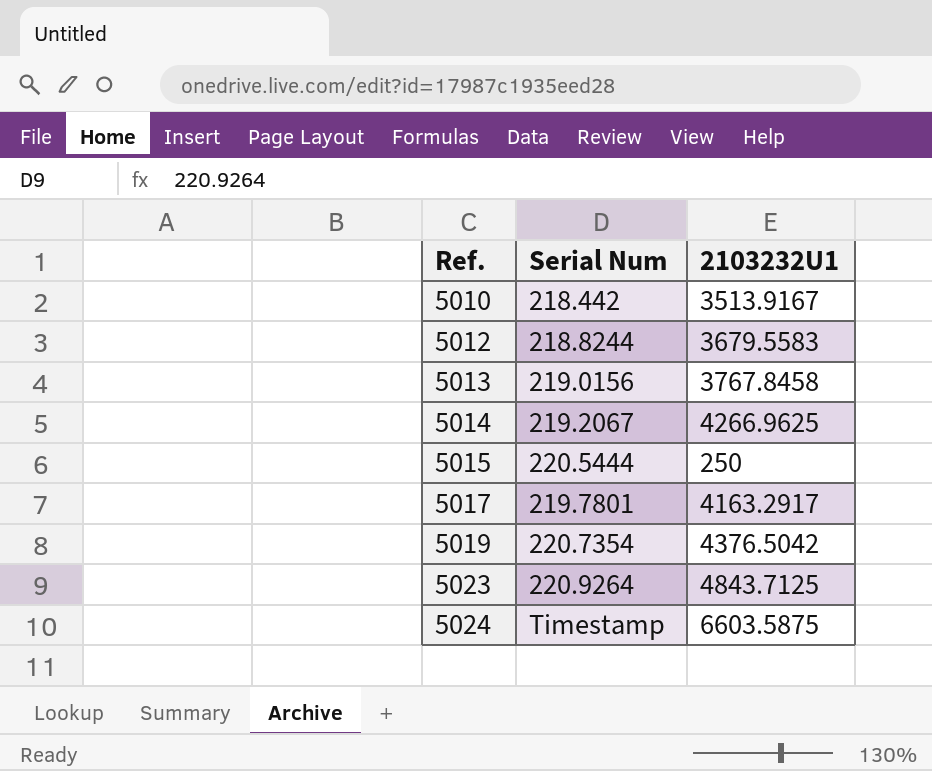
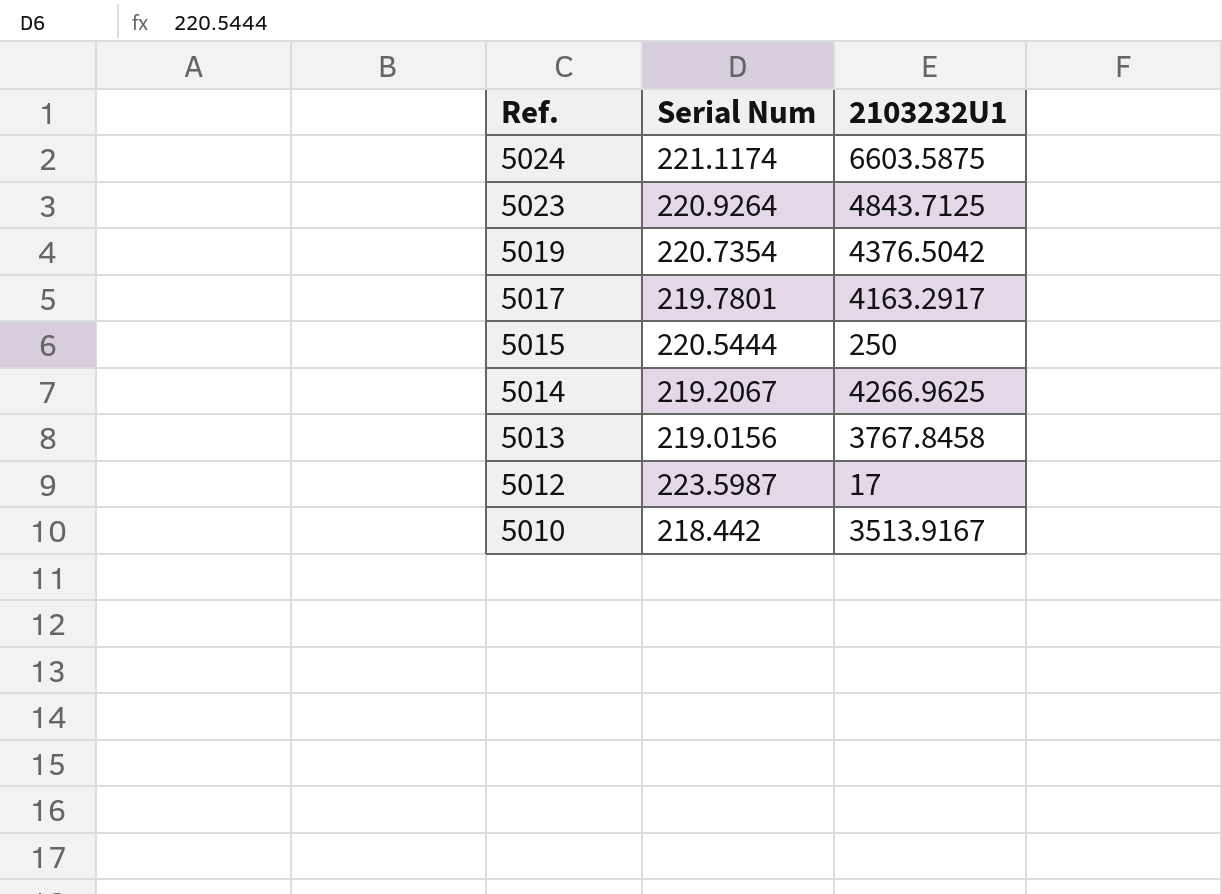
row order: Ref. ascending -> Ref. descending
5024 | Serial Num: Timestamp -> 221.1174
5012 | Serial Num: 218.8244 -> 223.5987
5012 | 2103232U1: 3679.5583 -> 17

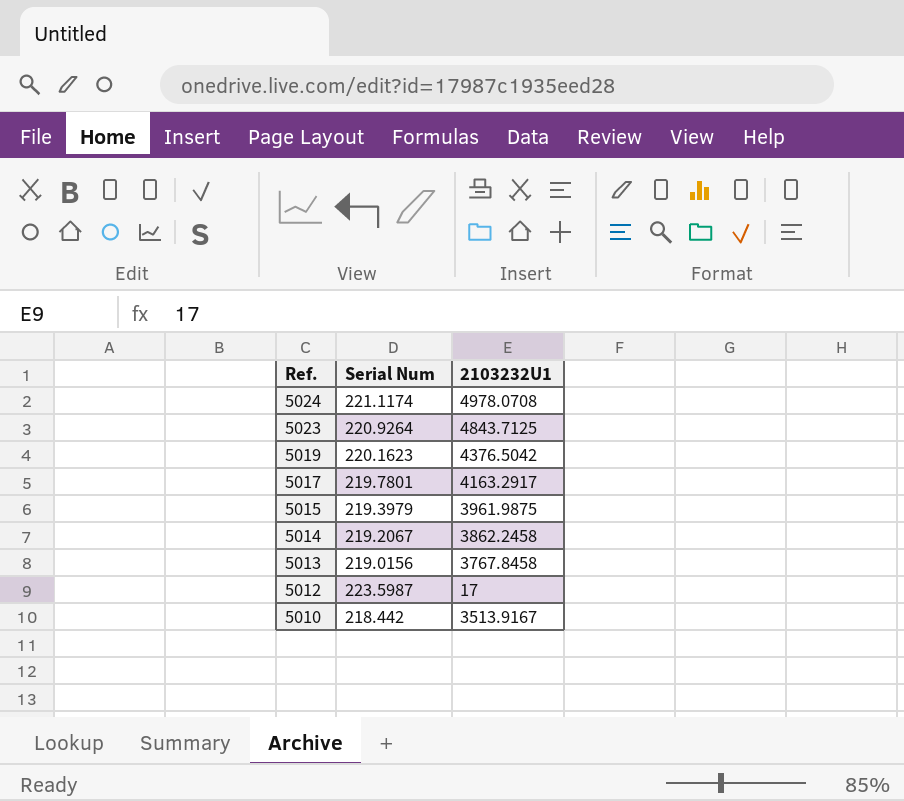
5024 | 2103232U1: 6603.5875 -> 4978.0708
5019 | Serial Num: 220.7354 -> 220.1623
5015 | Serial Num: 220.5444 -> 219.3979
5015 | 2103232U1: 250 -> 3961.9875
5014 | 2103232U1: 4266.9625 -> 3862.2458

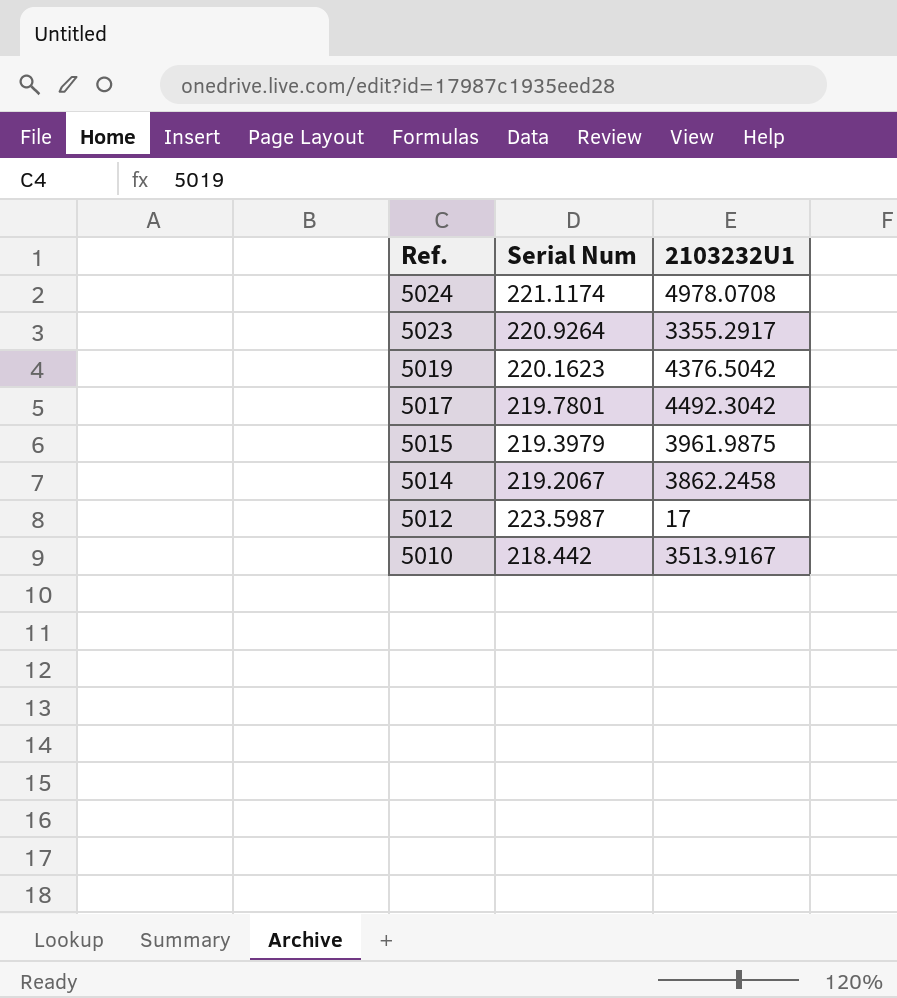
row 5013: 219.0156 | 3767.8458 -> none
5023 | 2103232U1: 4843.7125 -> 3355.2917
5017 | 2103232U1: 4163.2917 -> 4492.3042

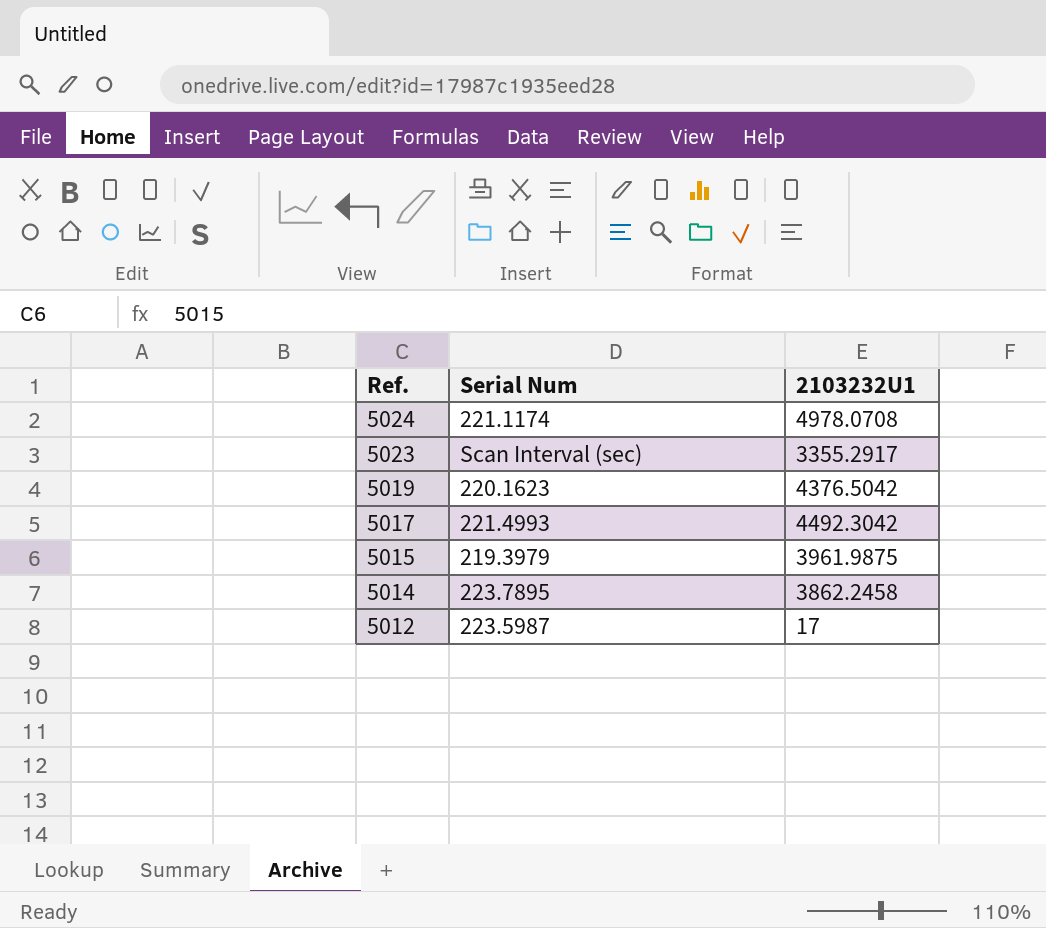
row 5010: 218.442 | 3513.9167 -> none
5023 | Serial Num: 220.9264 -> Scan Interval (sec)
5017 | Serial Num: 219.7801 -> 221.4993
5014 | Serial Num: 219.2067 -> 223.7895

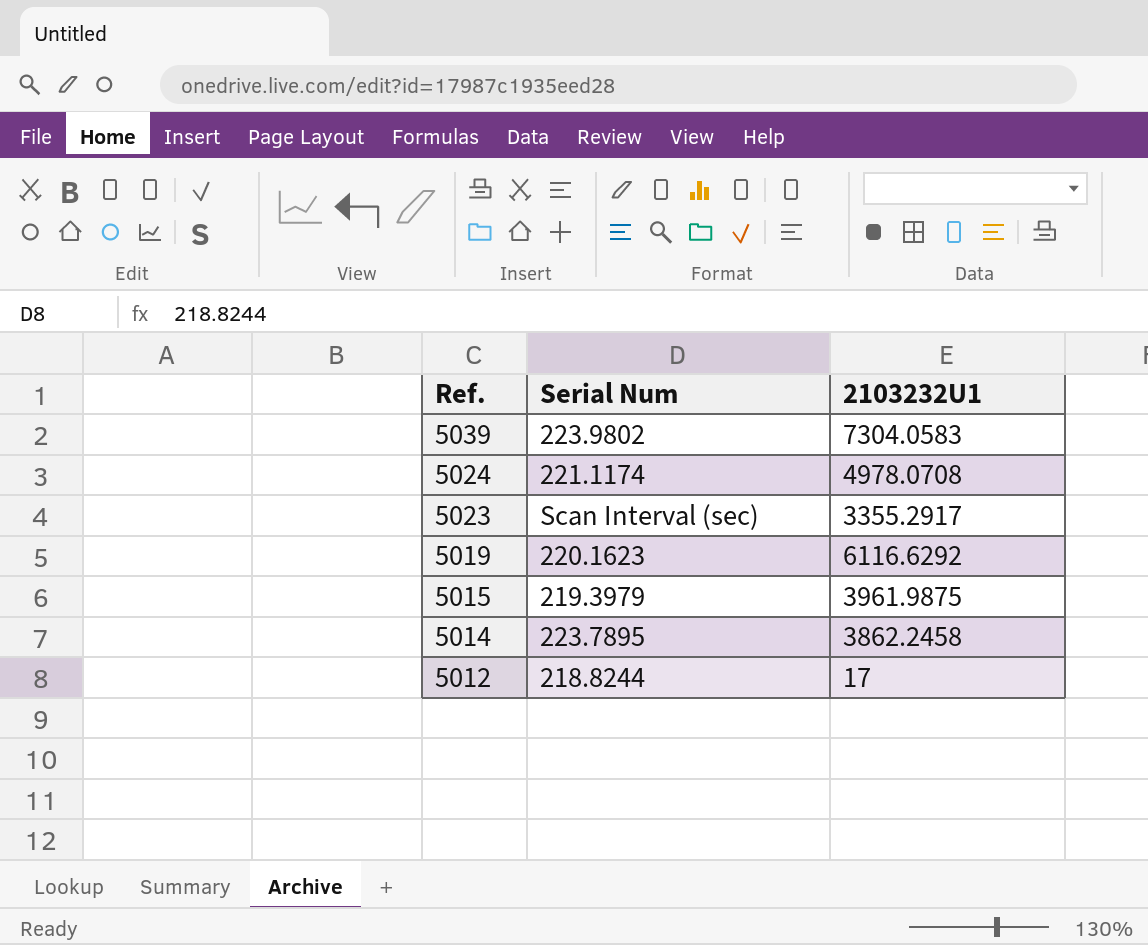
row 5017: 221.4993 | 4492.3042 -> none
row 5039: none -> 223.9802 | 7304.0583
5019 | 2103232U1: 4376.5042 -> 6116.6292
5012 | Serial Num: 223.5987 -> 218.8244

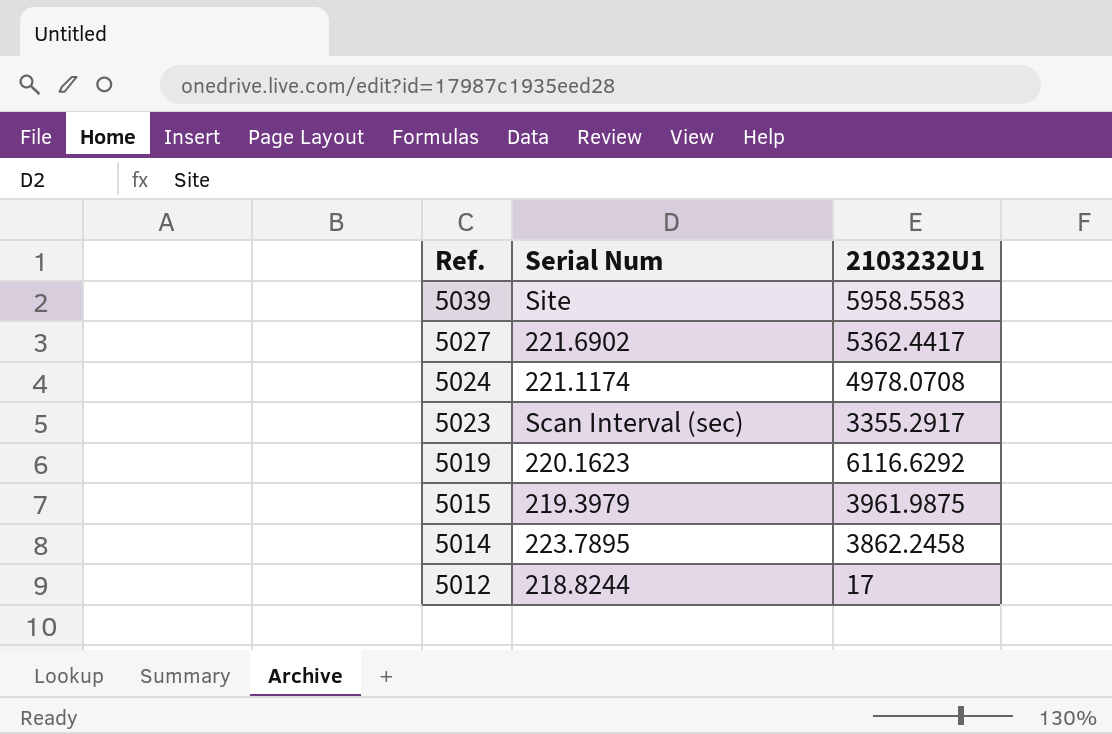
5039 | Serial Num: 223.9802 -> Site
5039 | 2103232U1: 7304.0583 -> 5958.5583
row 5027: none -> 221.6902 | 5362.4417

